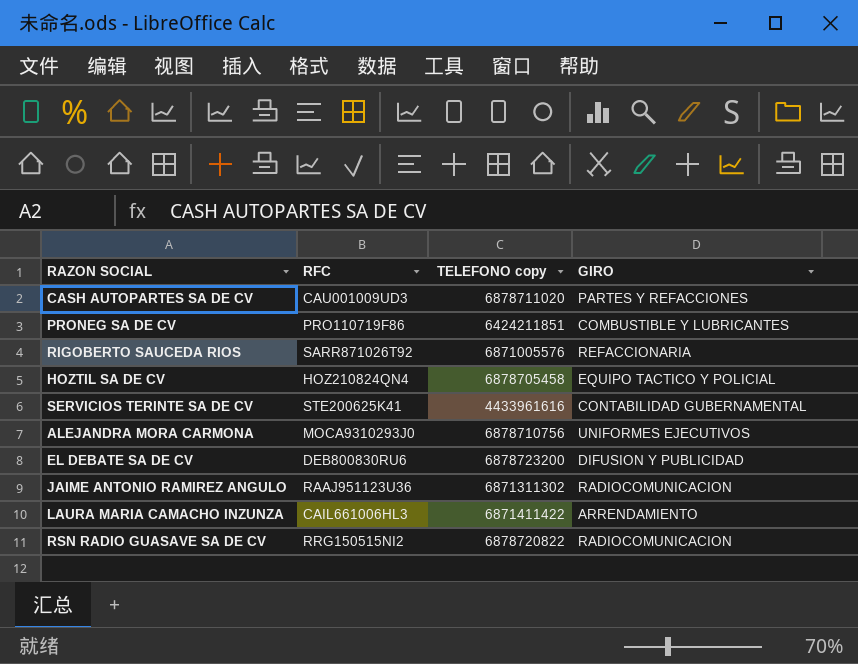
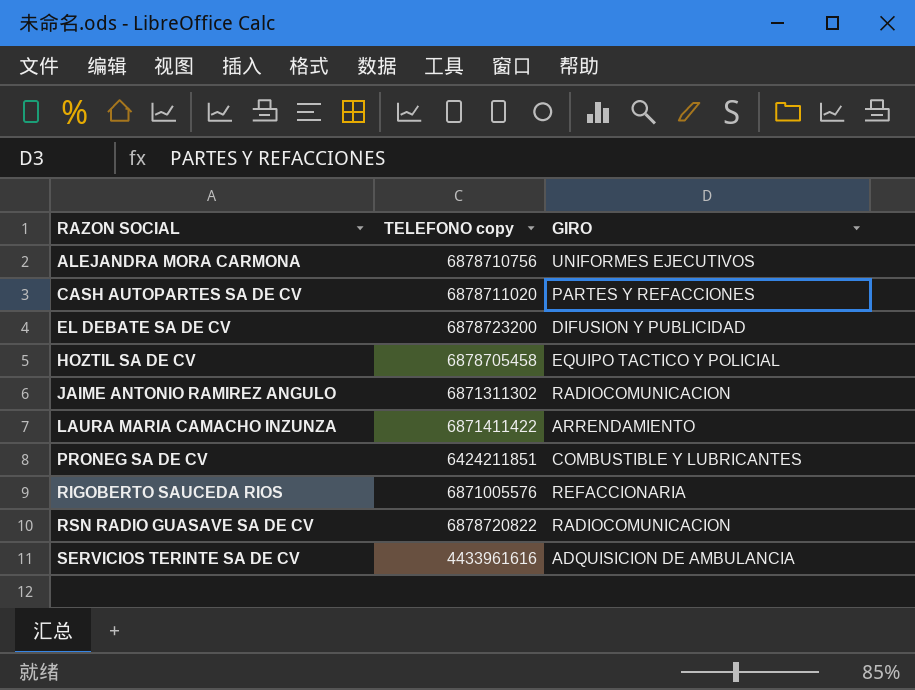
row order: none -> RAZON SOCIAL ascending
column RFC | position: 2 -> none
SERVICIOS TERINTE SA DE CV | GIRO: CONTABILIDAD GUBERNAMENTAL -> ADQUISICION DE AMBULANCIA

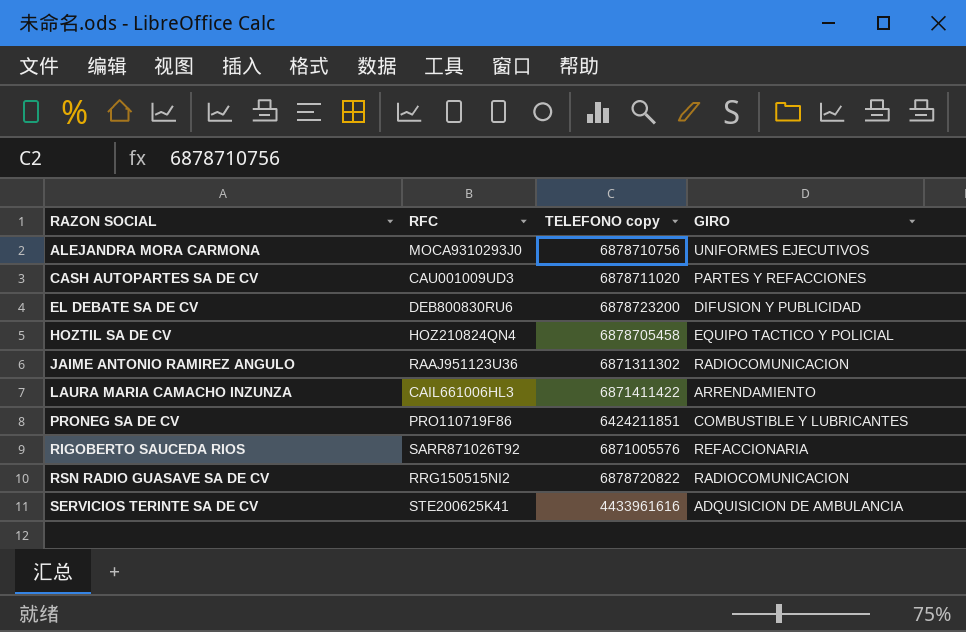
column RFC | position: none -> 2

